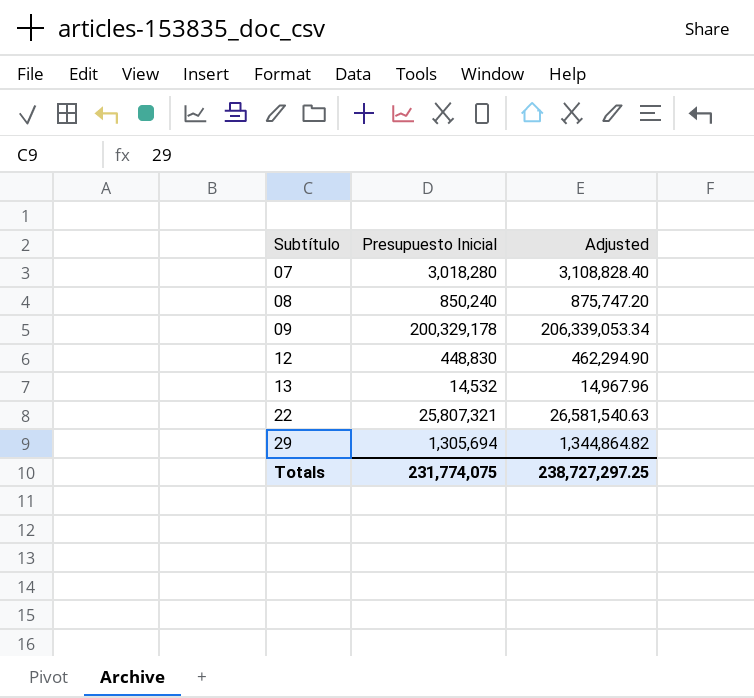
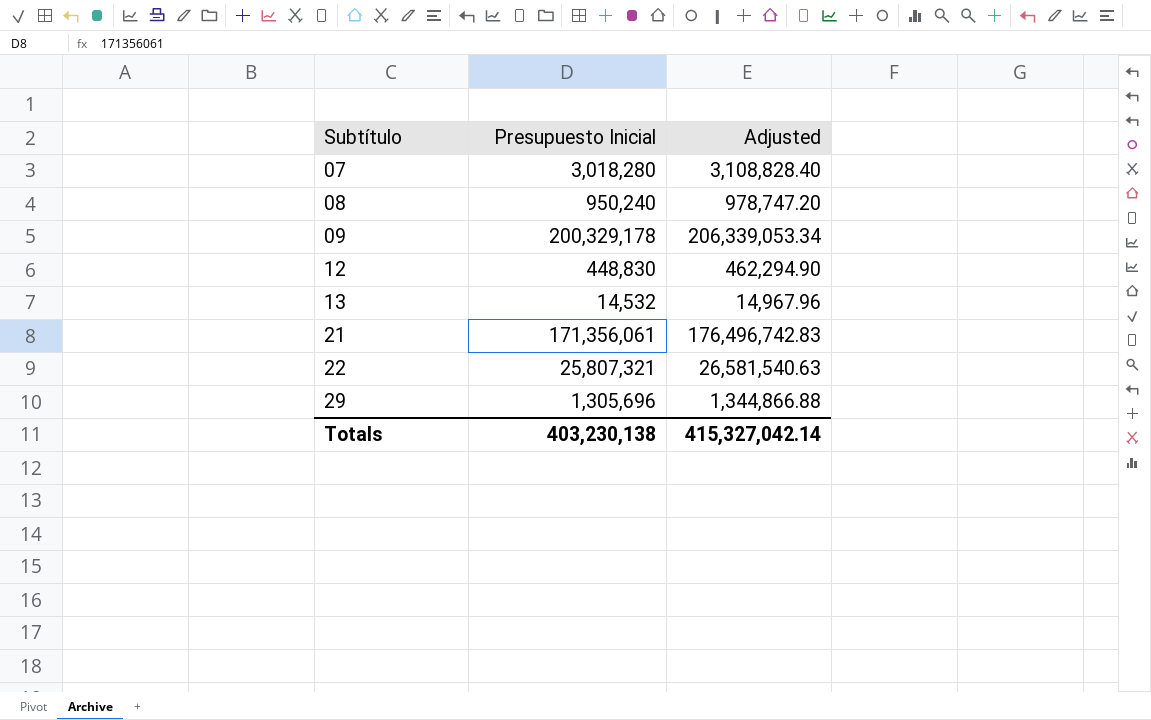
08 | Presupuesto Inicial: 850,240 -> 950,240
08 | Adjusted: 875,747.20 -> 978,747.20
row 21: none -> 171,356,061 | 176,496,742.83
29 | Presupuesto Inicial: 1,305,694 -> 1,305,696
29 | Adjusted: 1,344,864.82 -> 1,344,866.88
Totals | Presupuesto Inicial: 231,774,075 -> 403,230,138
Totals | Adjusted: 238,727,297.25 -> 415,327,042.14

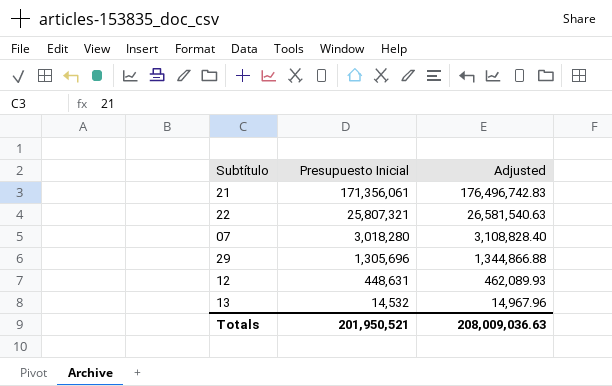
row order: Subtítulo ascending -> Presupuesto Inicial descending
row 08: 950,240 | 978,747.20 -> none
row 09: 200,329,178 | 206,339,053.34 -> none
12 | Presupuesto Inicial: 448,830 -> 448,631
12 | Adjusted: 462,294.90 -> 462,089.93
Totals | Presupuesto Inicial: 403,230,138 -> 201,950,521
Totals | Adjusted: 415,327,042.14 -> 208,009,036.63

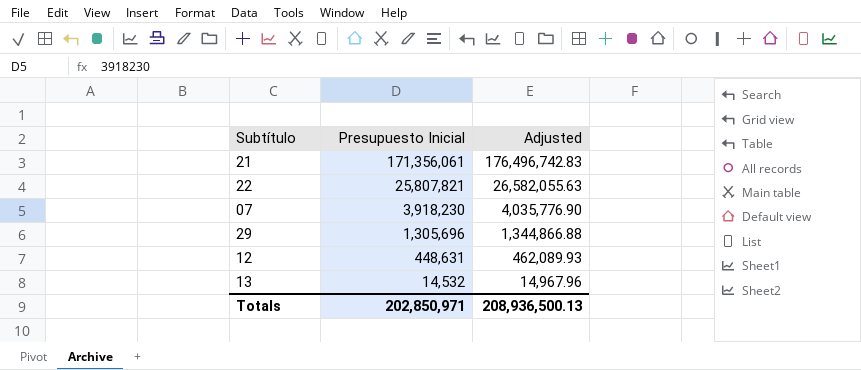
22 | Presupuesto Inicial: 25,807,321 -> 25,807,821
22 | Adjusted: 26,581,540.63 -> 26,582,055.63
07 | Presupuesto Inicial: 3,018,280 -> 3,918,230
07 | Adjusted: 3,108,828.40 -> 4,035,776.90
Totals | Presupuesto Inicial: 201,950,521 -> 202,850,971
Totals | Adjusted: 208,009,036.63 -> 208,936,500.13

